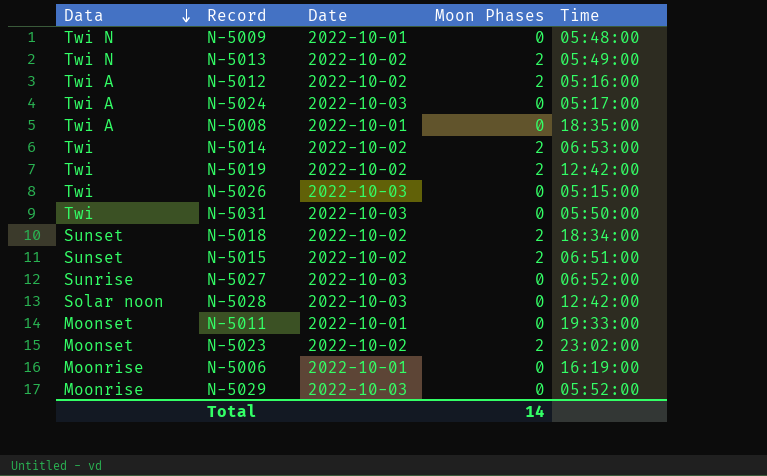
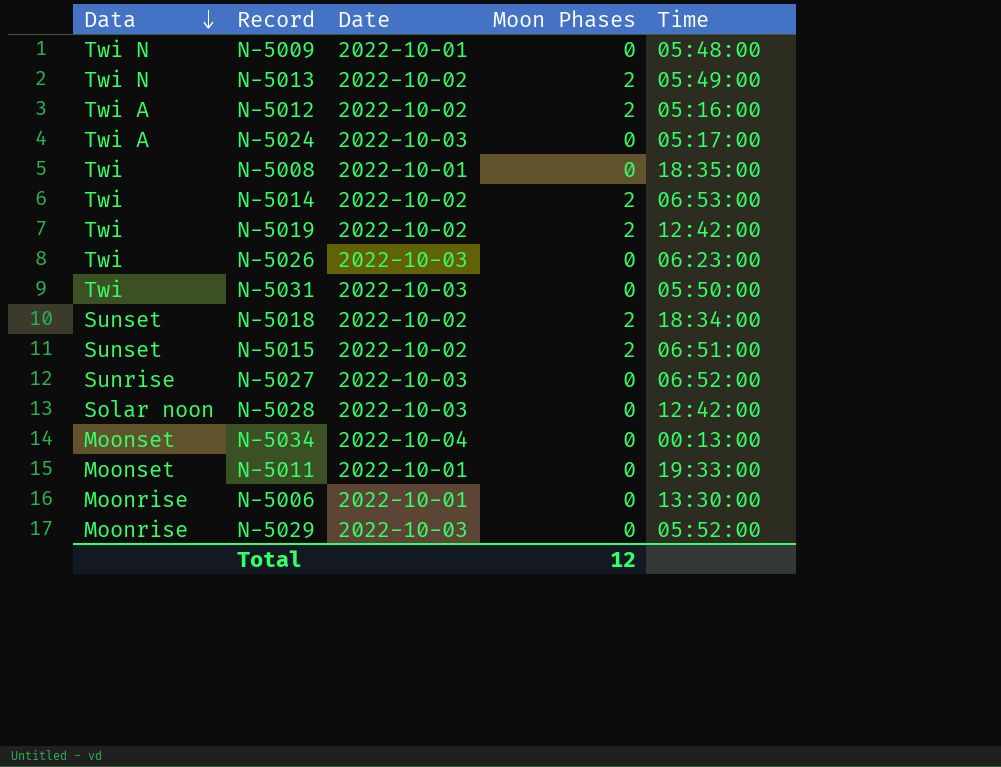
row N-5023: Moonset | 2022-10-02 | 2 | 23:02:00 -> none
N-5008 | Data: Twi A -> Twi
N-5026 | Time: 05:15:00 -> 06:23:00
row N-5034: none -> Moonset | 2022-10-04 | 0 | 00:13:00
N-5006 | Time: 16:19:00 -> 13:30:00
Total | Moon Phases: 14 -> 12

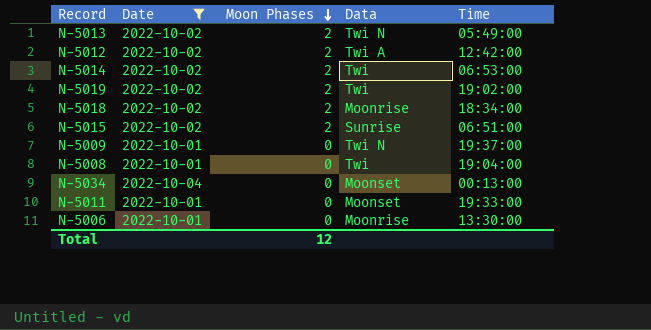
filter: none -> Date != 2022-10-03
row order: Data descending -> Moon Phases descending
column Data | position: 1 -> 4
N-5012 | Time: 05:16:00 -> 12:42:00
N-5019 | Time: 12:42:00 -> 19:02:00
N-5018 | Data: Sunset -> Moonrise
N-5015 | Data: Sunset -> Sunrise
N-5009 | Time: 05:48:00 -> 19:37:00
N-5008 | Time: 18:35:00 -> 19:04:00

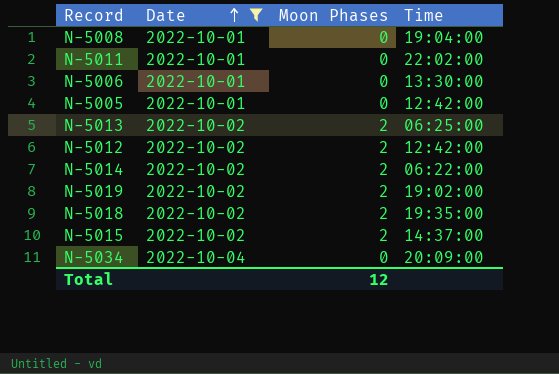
row order: Moon Phases descending -> Date ascending
column Data | position: 4 -> none
row N-5009: 2022-10-01 | 0 | Twi N | 19:37:00 -> none
N-5011 | Time: 19:33:00 -> 22:02:00
row N-5005: none -> 2022-10-01 | 0 | 12:42:00
N-5013 | Time: 05:49:00 -> 06:25:00
N-5014 | Time: 06:53:00 -> 06:22:00
N-5018 | Time: 18:34:00 -> 19:35:00
N-5015 | Time: 06:51:00 -> 14:37:00
N-5034 | Time: 00:13:00 -> 20:09:00

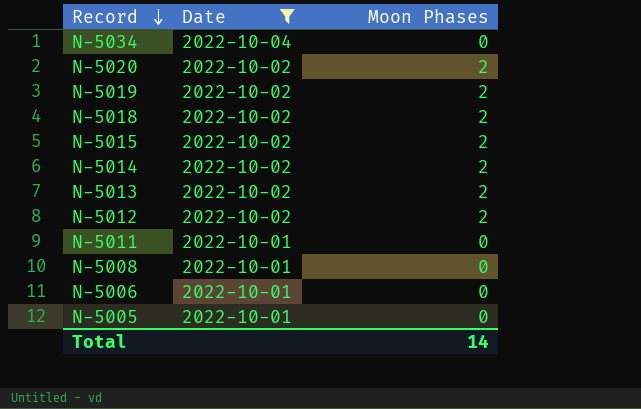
row order: Date ascending -> Record descending
column Time | position: 4 -> none
row N-5020: none -> 2022-10-02 | 2
Total | Moon Phases: 12 -> 14

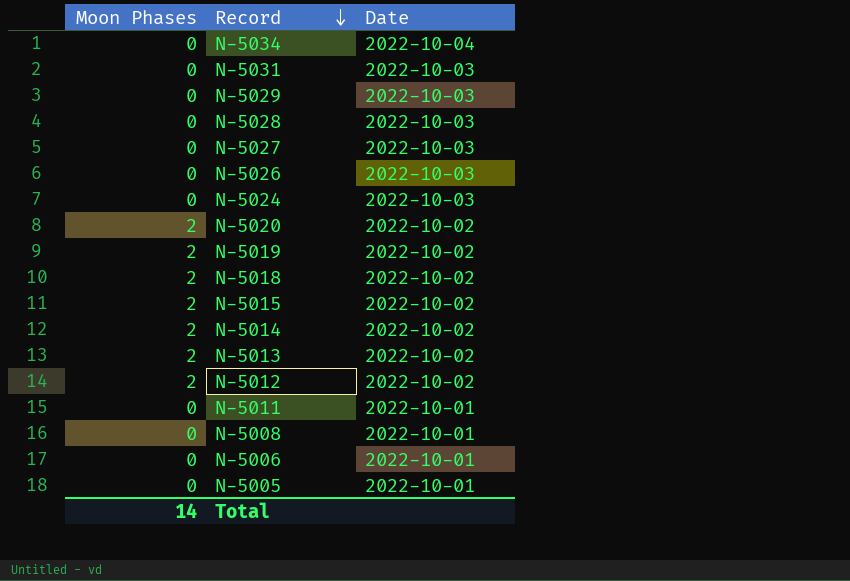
filter: Date != 2022-10-03 -> none
column Moon Phases | position: 3 -> 1

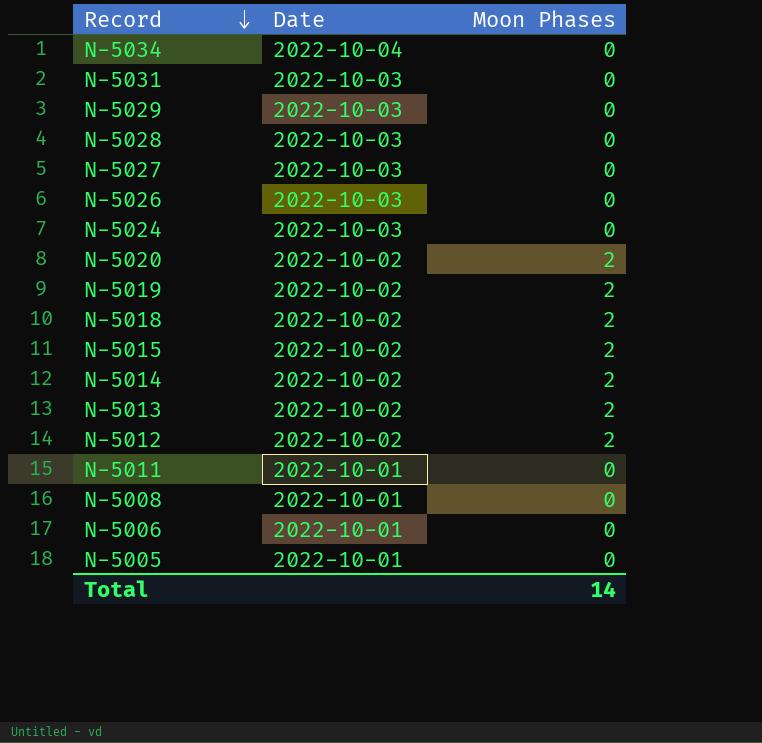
column Moon Phases | position: 1 -> 3

